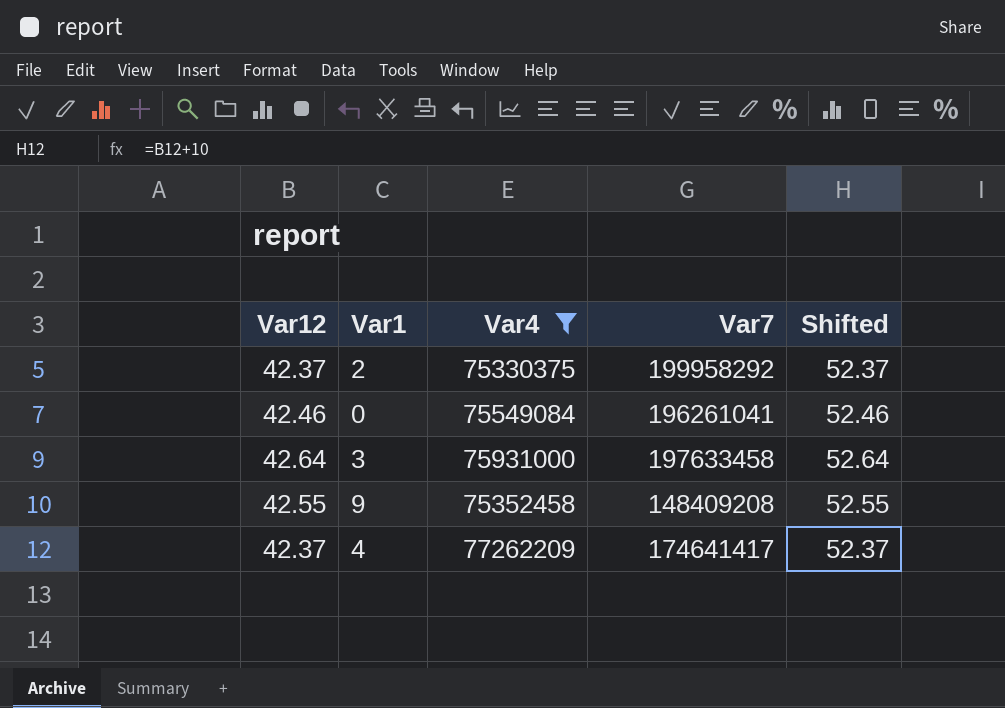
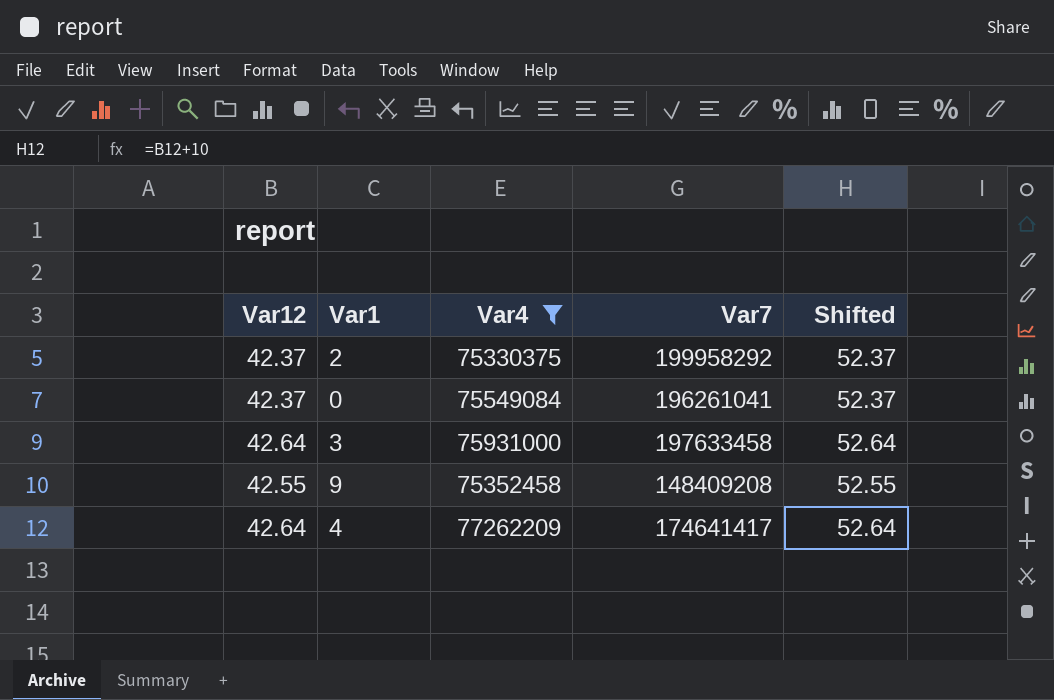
0 | Var12: 42.46 -> 42.37
0 | Shifted: 52.46 -> 52.37
4 | Var12: 42.37 -> 42.64
4 | Shifted: 52.37 -> 52.64

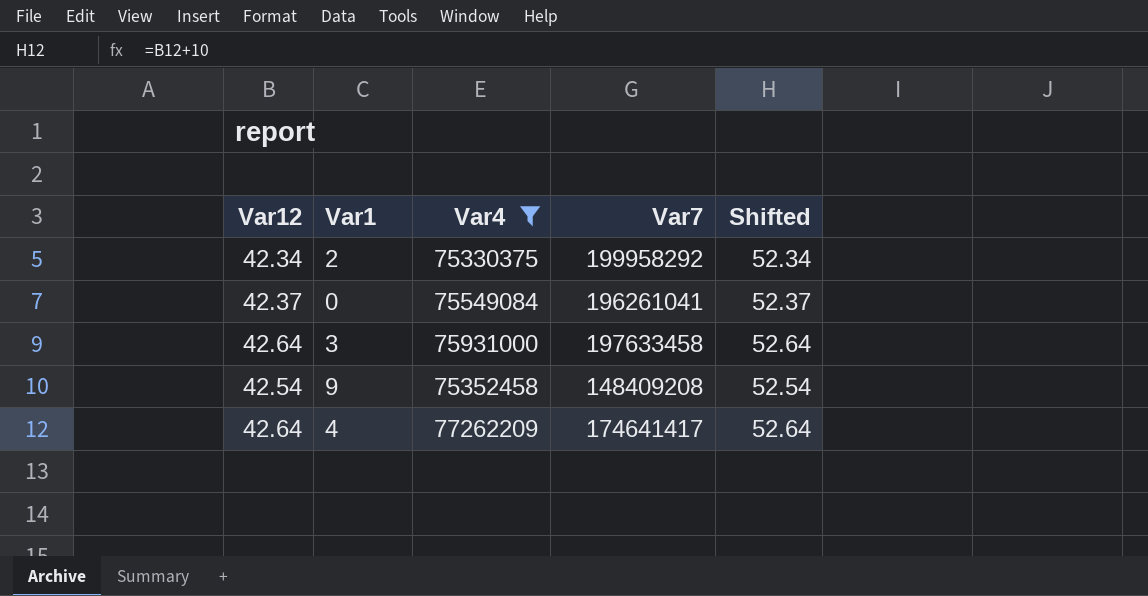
2 | Var12: 42.37 -> 42.34
2 | Shifted: 52.37 -> 52.34
9 | Var12: 42.55 -> 42.54
9 | Shifted: 52.55 -> 52.54

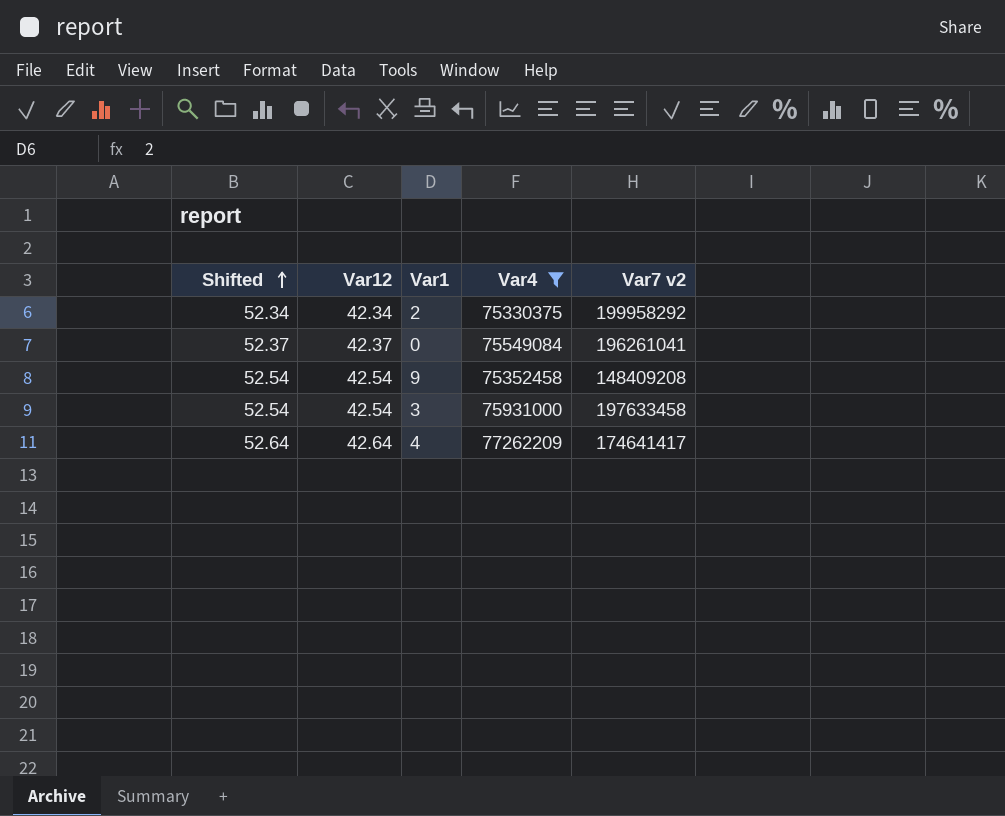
row order: none -> Shifted ascending
column Shifted | position: 5 -> 1
column name: Var7 -> Var7 v2
3 | Shifted: 52.64 -> 52.54
3 | Var12: 42.64 -> 42.54

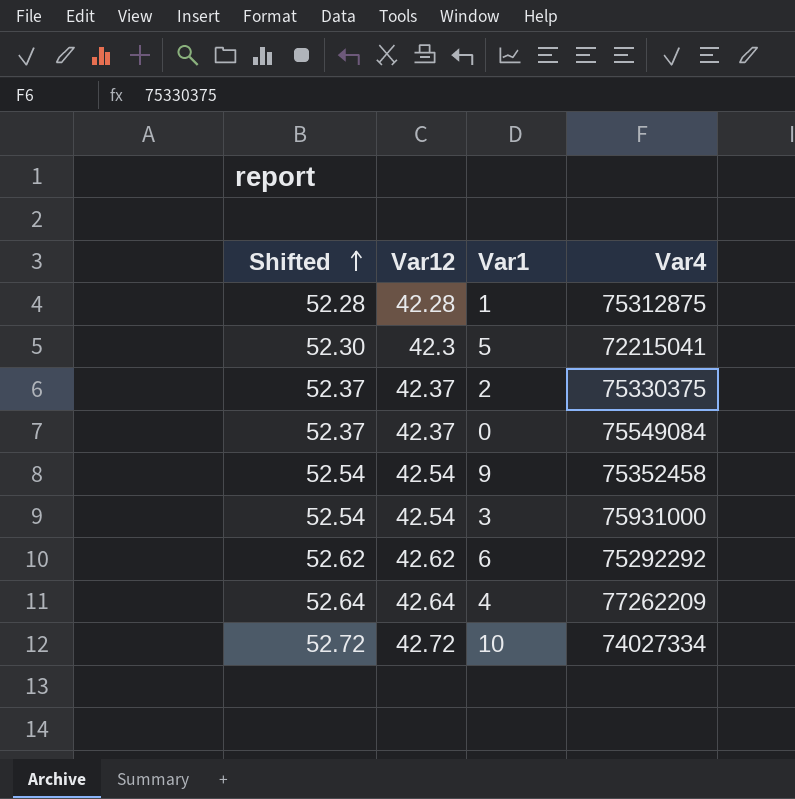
filter: Var4 >= 75330375 -> none
column Var7 v2 | position: 5 -> none
2 | Shifted: 52.34 -> 52.37
2 | Var12: 42.34 -> 42.37

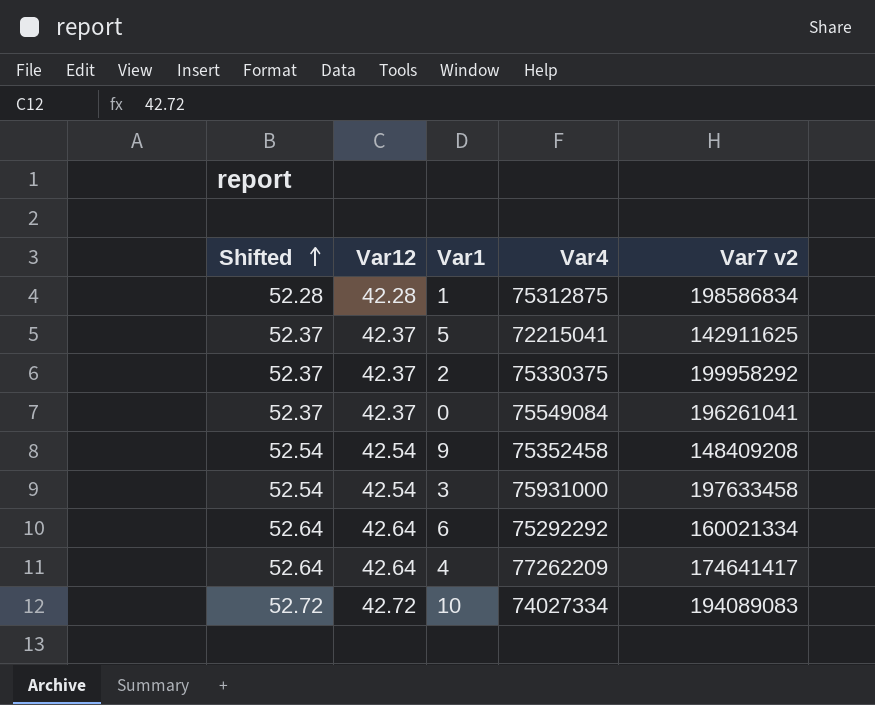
column Var7 v2 | position: none -> 5
5 | Shifted: 52.30 -> 52.37
5 | Var12: 42.3 -> 42.37
6 | Shifted: 52.62 -> 52.64
6 | Var12: 42.62 -> 42.64

